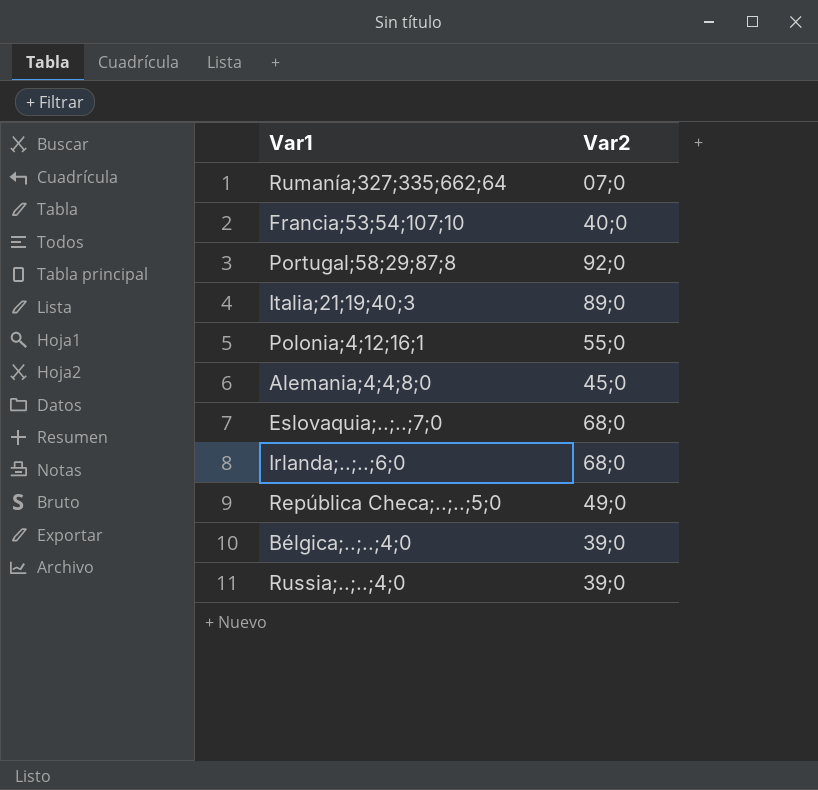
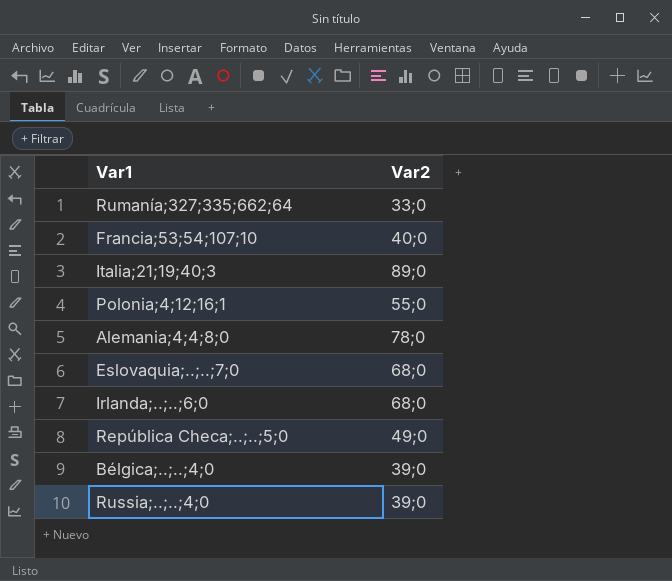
row Portugal;58;29;87;8: 92;0 -> none
Rumanía;327;335;662;64 | Var2: 07;0 -> 33;0
Alemania;4;4;8;0 | Var2: 45;0 -> 78;0

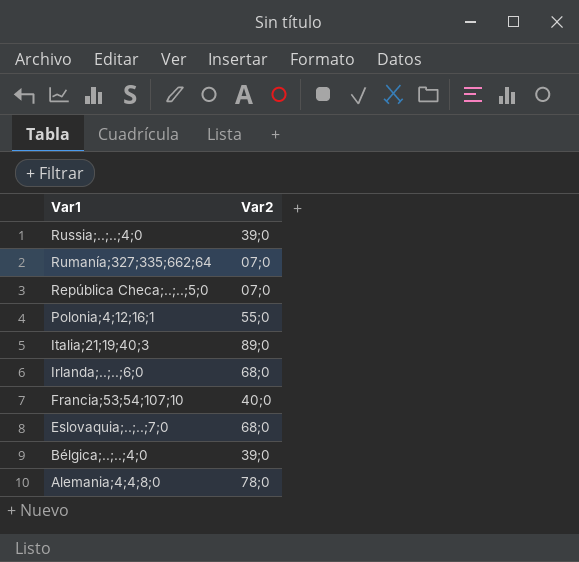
row order: none -> Var1 descending
Rumanía;327;335;662;64 | Var2: 33;0 -> 07;0
República Checa;..;..;5;0 | Var2: 49;0 -> 07;0

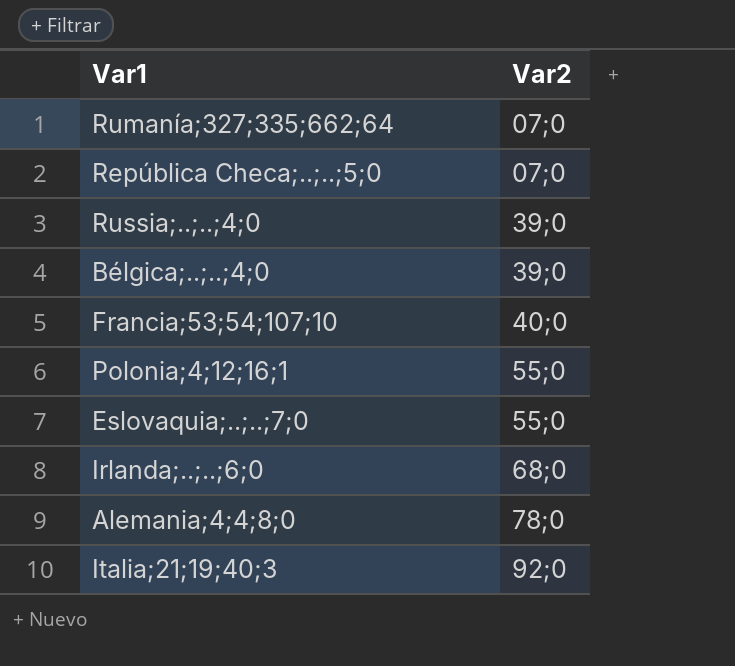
row order: Var1 descending -> Var2 ascending
Eslovaquia;..;..;7;0 | Var2: 68;0 -> 55;0
Italia;21;19;40;3 | Var2: 89;0 -> 92;0

